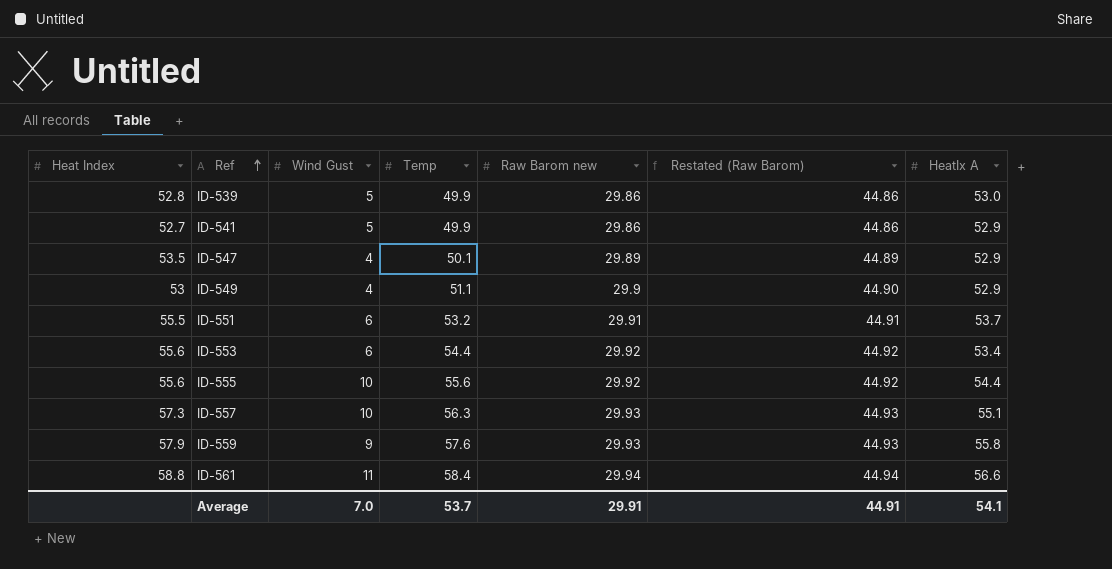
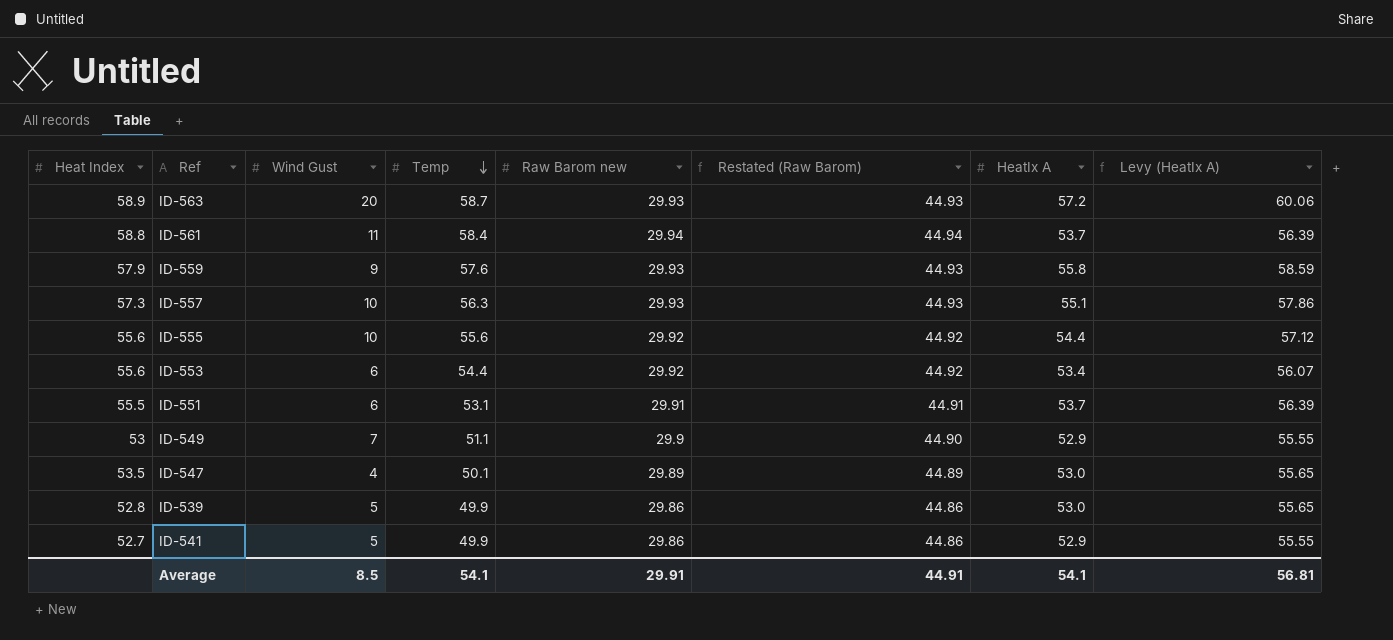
row order: Ref ascending -> Temp descending
column Levy (HeatIx A) | formula: none -> [HeatIx A] * 1.05
row ID-563: none -> 58.9 | 20 | 58.7 | 29.93 | 44.93 | 57.2 | 60.06
ID-561 | HeatIx A: 56.6 -> 53.7
ID-551 | Temp: 53.2 -> 53.1
ID-549 | Wind Gust: 4 -> 7
ID-547 | HeatIx A: 52.9 -> 53.0
Average | Wind Gust: 7.0 -> 8.5
Average | Temp: 53.7 -> 54.1

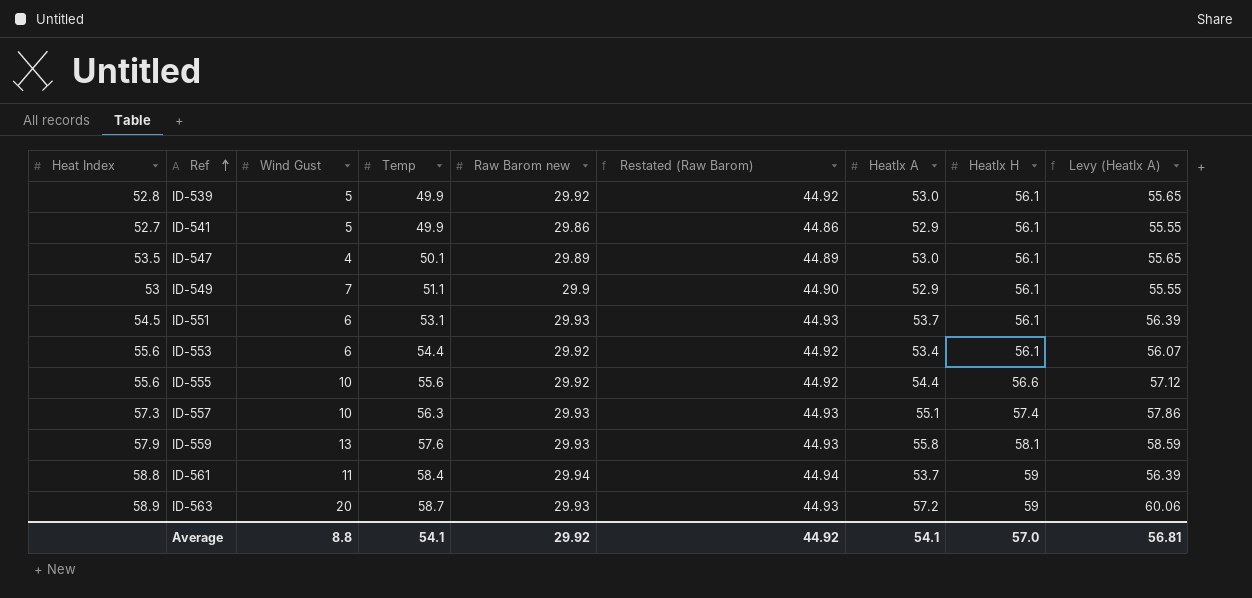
row order: Temp descending -> Ref ascending
column HeatIx H | position: none -> 8
ID-539 | Raw Barom new: 29.86 -> 29.92
ID-539 | Restated (Raw Barom): 44.86 -> 44.92
ID-551 | Heat Index: 55.5 -> 54.5
ID-551 | Raw Barom new: 29.91 -> 29.93
ID-551 | Restated (Raw Barom): 44.91 -> 44.93
ID-559 | Wind Gust: 9 -> 13
Average | Wind Gust: 8.5 -> 8.8
Average | Raw Barom new: 29.91 -> 29.92
Average | Restated (Raw Barom): 44.91 -> 44.92

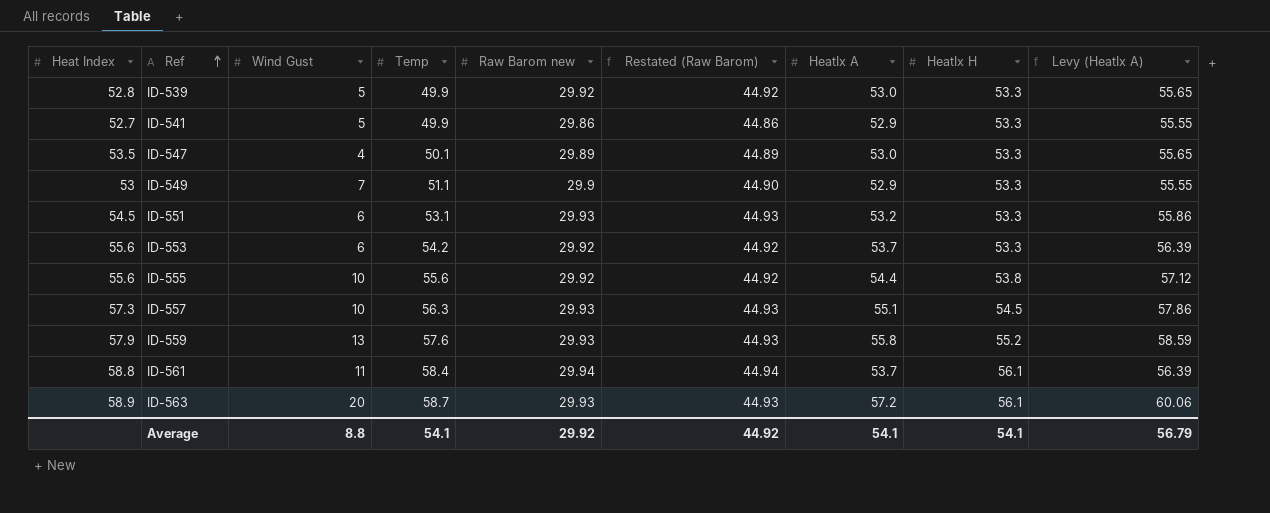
ID-539 | HeatIx H: 56.1 -> 53.3
ID-541 | HeatIx H: 56.1 -> 53.3
ID-547 | HeatIx H: 56.1 -> 53.3
ID-549 | HeatIx H: 56.1 -> 53.3
ID-551 | HeatIx A: 53.7 -> 53.2
ID-551 | HeatIx H: 56.1 -> 53.3
ID-551 | Levy (HeatIx A): 56.39 -> 55.86
ID-553 | Temp: 54.4 -> 54.2
ID-553 | HeatIx A: 53.4 -> 53.7
ID-553 | HeatIx H: 56.1 -> 53.3
ID-553 | Levy (HeatIx A): 56.07 -> 56.39
ID-555 | HeatIx H: 56.6 -> 53.8
ID-557 | HeatIx H: 57.4 -> 54.5
ID-559 | HeatIx H: 58.1 -> 55.2
ID-561 | HeatIx H: 59 -> 56.1
ID-563 | HeatIx H: 59 -> 56.1
Average | HeatIx H: 57.0 -> 54.1
Average | Levy (HeatIx A): 56.81 -> 56.79

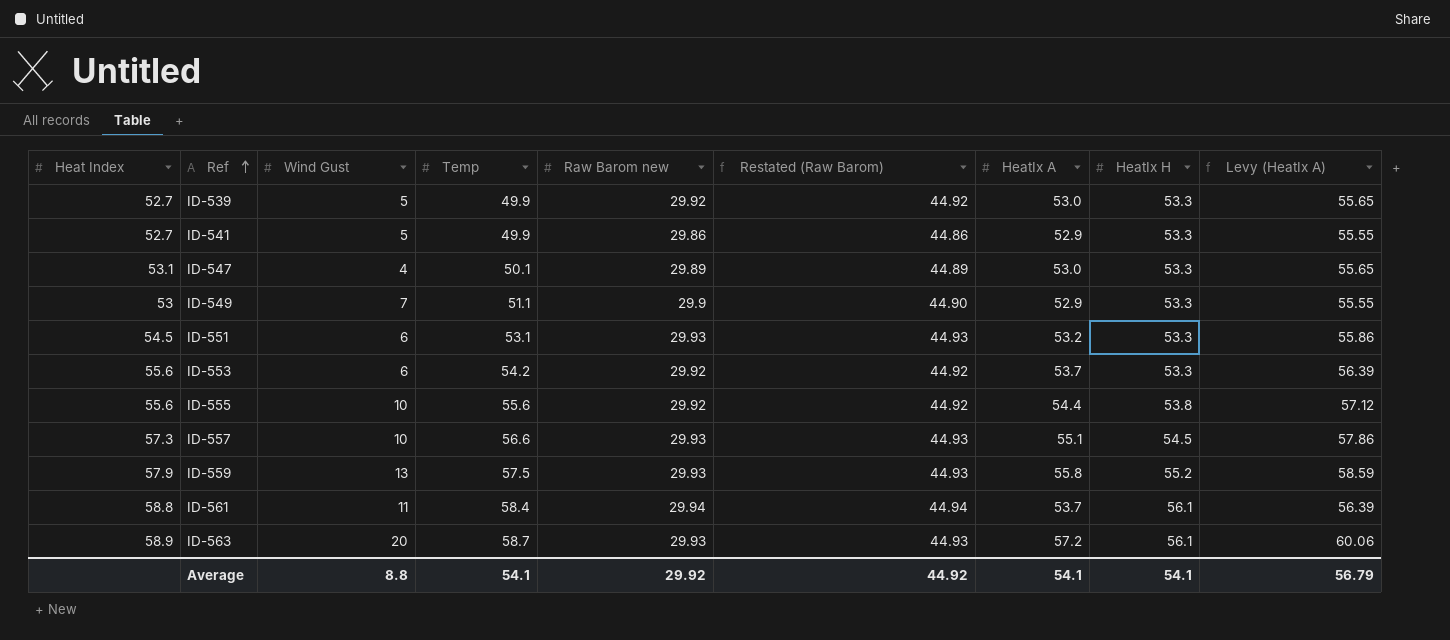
ID-539 | Heat Index: 52.8 -> 52.7
ID-547 | Heat Index: 53.5 -> 53.1
ID-557 | Temp: 56.3 -> 56.6
ID-559 | Temp: 57.6 -> 57.5

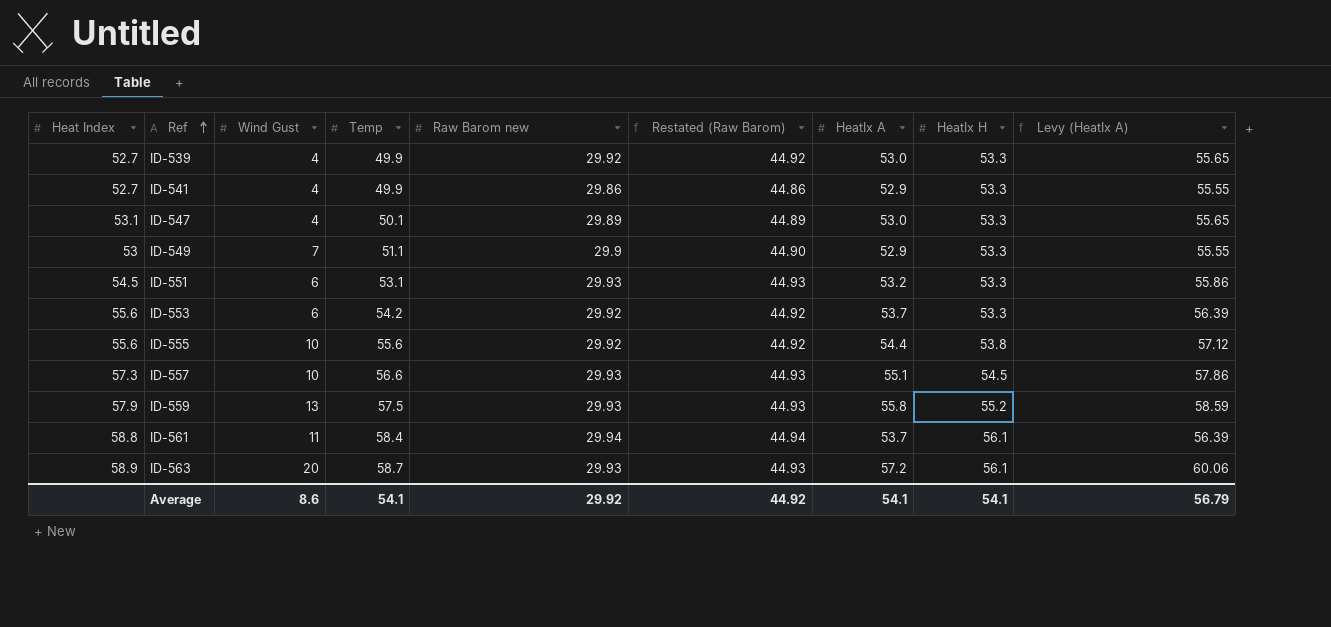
ID-539 | Wind Gust: 5 -> 4
ID-541 | Wind Gust: 5 -> 4
Average | Wind Gust: 8.8 -> 8.6

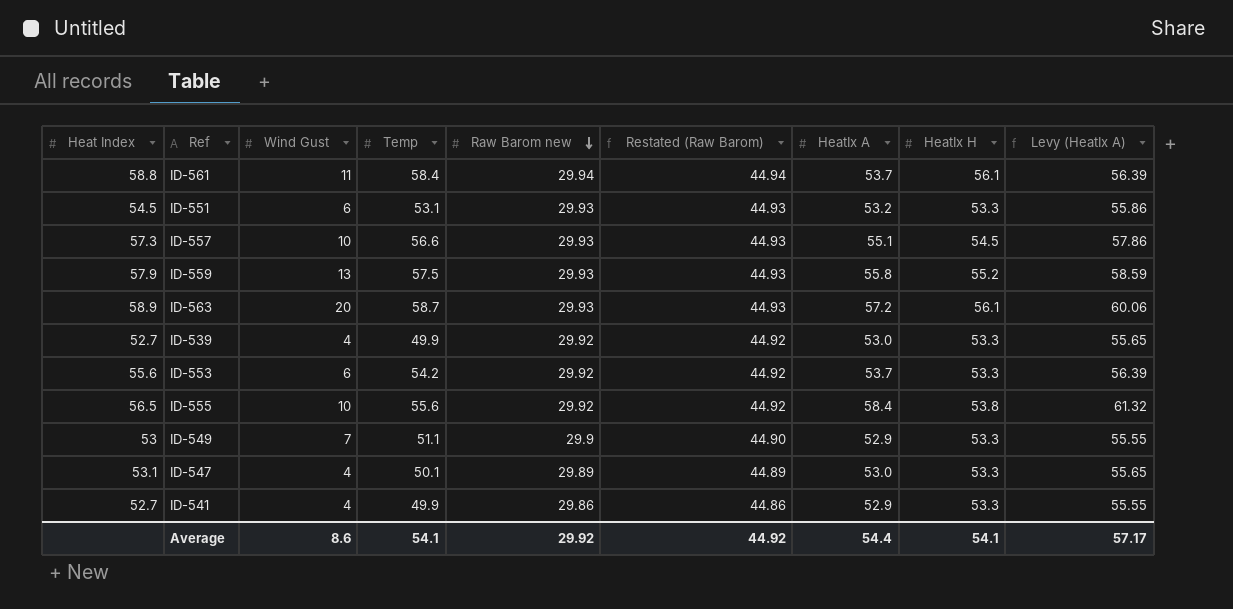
row order: Ref ascending -> Raw Barom new descending
ID-555 | Heat Index: 55.6 -> 56.5
ID-555 | HeatIx A: 54.4 -> 58.4
ID-555 | Levy (HeatIx A): 57.12 -> 61.32
Average | HeatIx A: 54.1 -> 54.4
Average | Levy (HeatIx A): 56.79 -> 57.17

